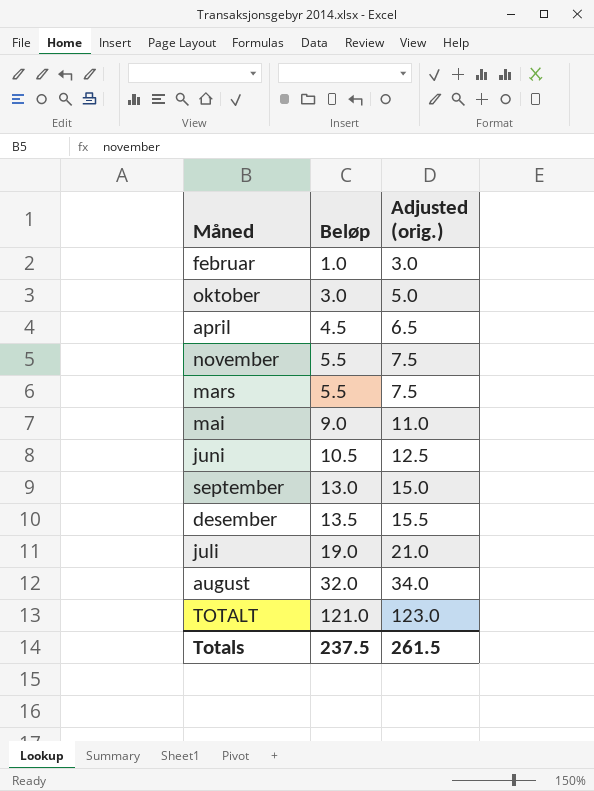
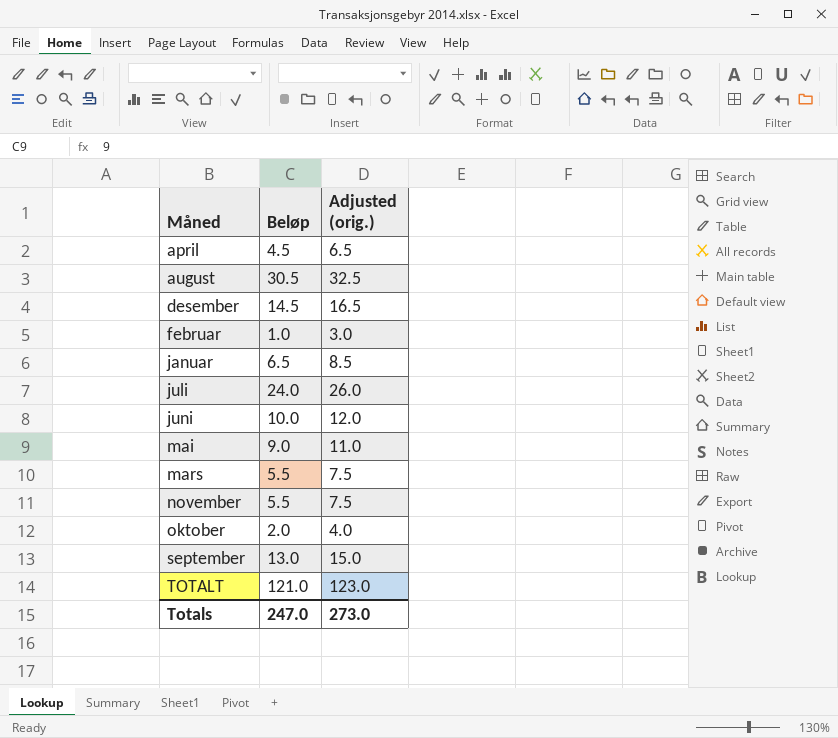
row order: Beløp ascending -> Måned ascending
august | Beløp: 32.0 -> 30.5
august | Adjusted (orig.): 34.0 -> 32.5
desember | Beløp: 13.5 -> 14.5
desember | Adjusted (orig.): 15.5 -> 16.5
row januar: none -> 6.5 | 8.5
juli | Beløp: 19.0 -> 24.0
juli | Adjusted (orig.): 21.0 -> 26.0
juni | Beløp: 10.5 -> 10.0
juni | Adjusted (orig.): 12.5 -> 12.0
oktober | Beløp: 3.0 -> 2.0
oktober | Adjusted (orig.): 5.0 -> 4.0
Totals | Beløp: 237.5 -> 247.0
Totals | Adjusted (orig.): 261.5 -> 273.0

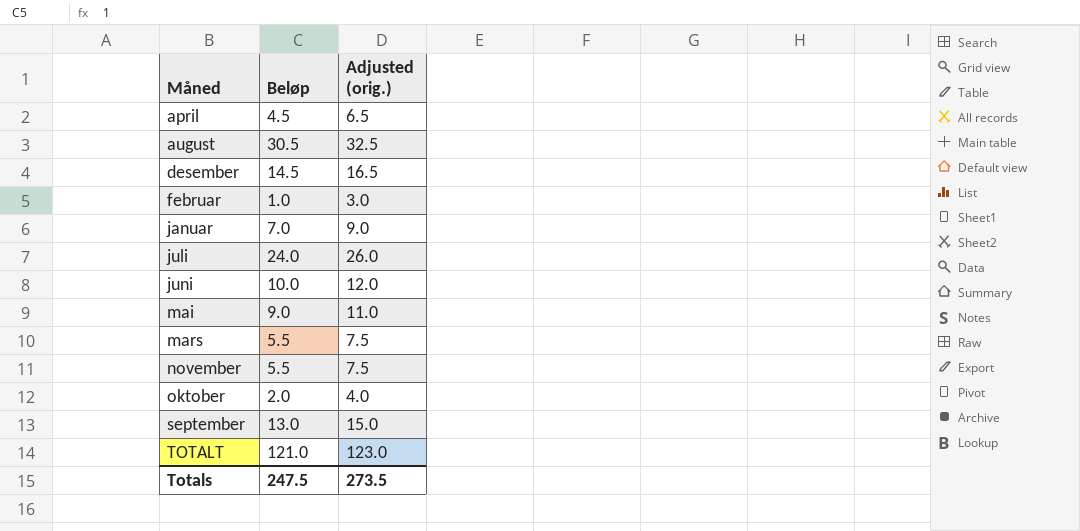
januar | Beløp: 6.5 -> 7.0
januar | Adjusted (orig.): 8.5 -> 9.0
Totals | Beløp: 247.0 -> 247.5
Totals | Adjusted (orig.): 273.0 -> 273.5

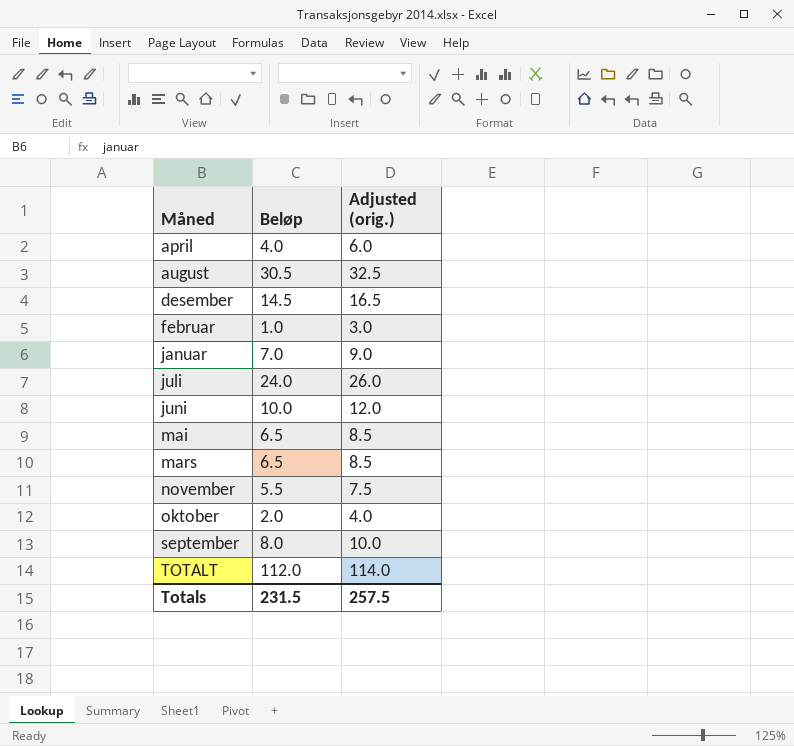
april | Beløp: 4.5 -> 4.0
april | Adjusted (orig.): 6.5 -> 6.0
mai | Beløp: 9.0 -> 6.5
mai | Adjusted (orig.): 11.0 -> 8.5
mars | Beløp: 5.5 -> 6.5
mars | Adjusted (orig.): 7.5 -> 8.5
september | Beløp: 13.0 -> 8.0
september | Adjusted (orig.): 15.0 -> 10.0
TOTALT | Beløp: 121.0 -> 112.0
TOTALT | Adjusted (orig.): 123.0 -> 114.0
Totals | Beløp: 247.5 -> 231.5
Totals | Adjusted (orig.): 273.5 -> 257.5

